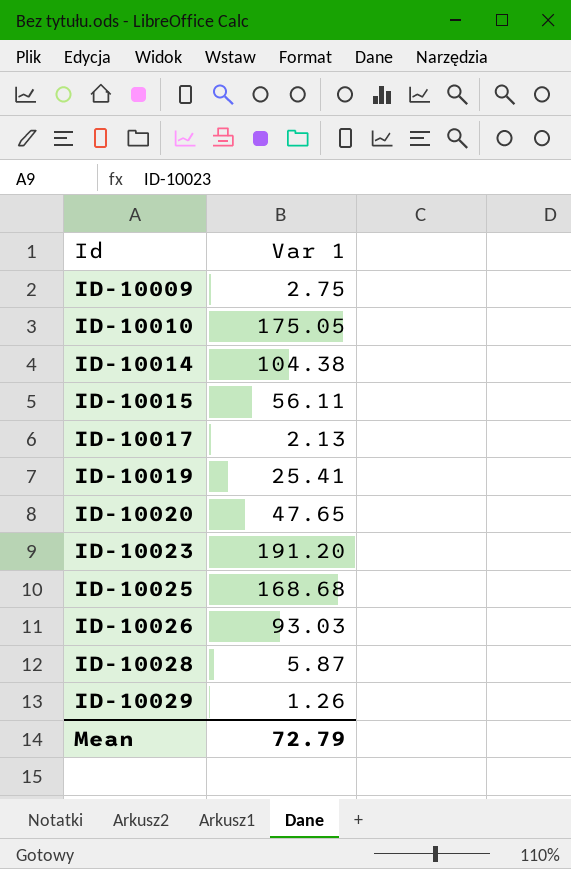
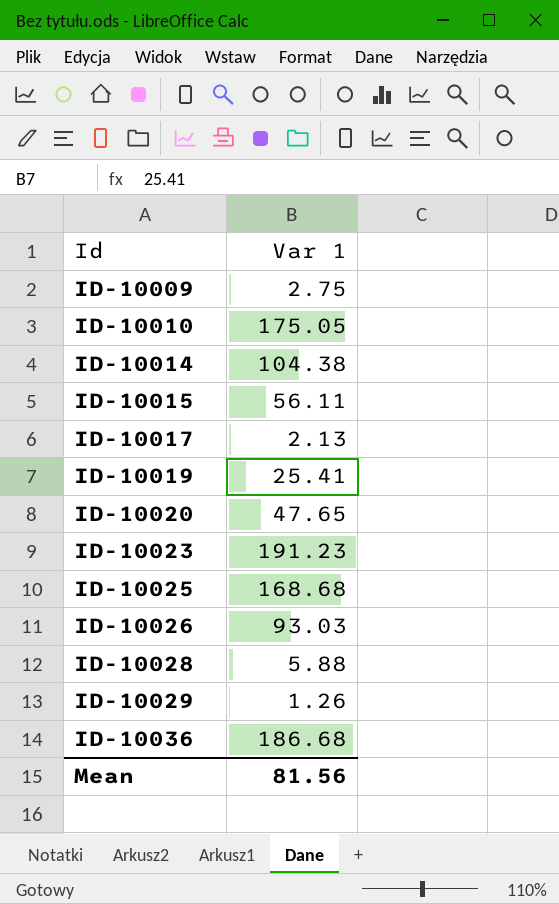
ID-10023 | Var 1: 191.20 -> 191.23
ID-10028 | Var 1: 5.87 -> 5.88
row ID-10036: none -> 186.68
Mean | Var 1: 72.79 -> 81.56

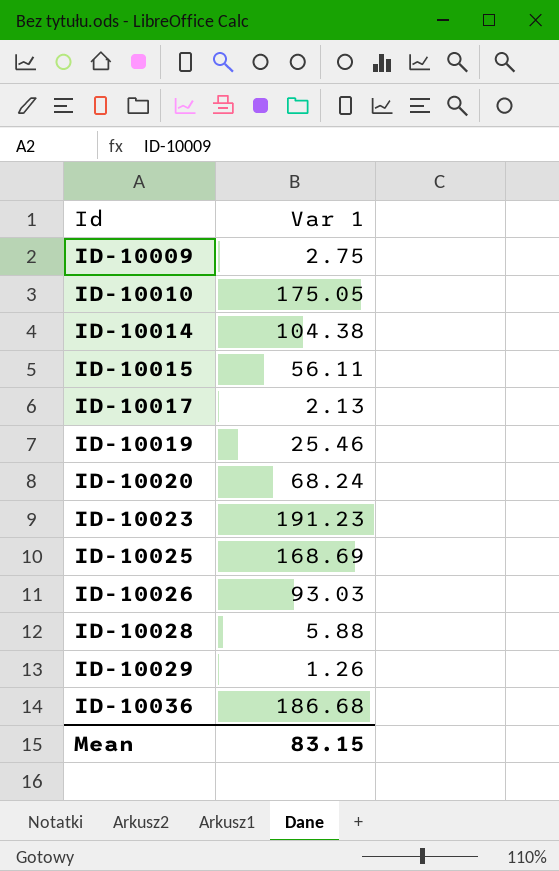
ID-10019 | Var 1: 25.41 -> 25.46
ID-10020 | Var 1: 47.65 -> 68.24
ID-10025 | Var 1: 168.68 -> 168.69
Mean | Var 1: 81.56 -> 83.15

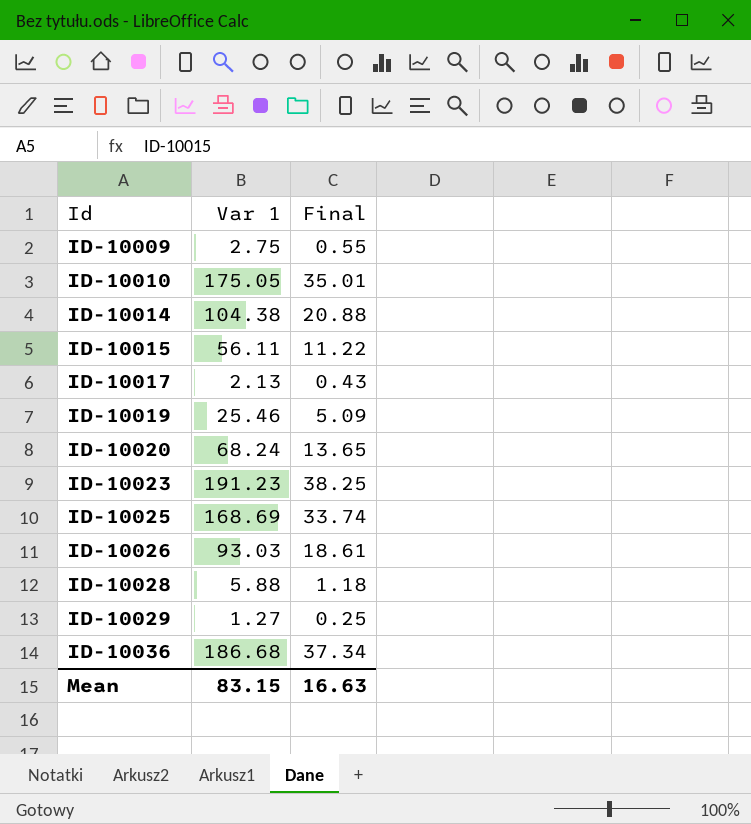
column Final | formula: none -> [Var 1] * 0.2
ID-10029 | Var 1: 1.26 -> 1.27

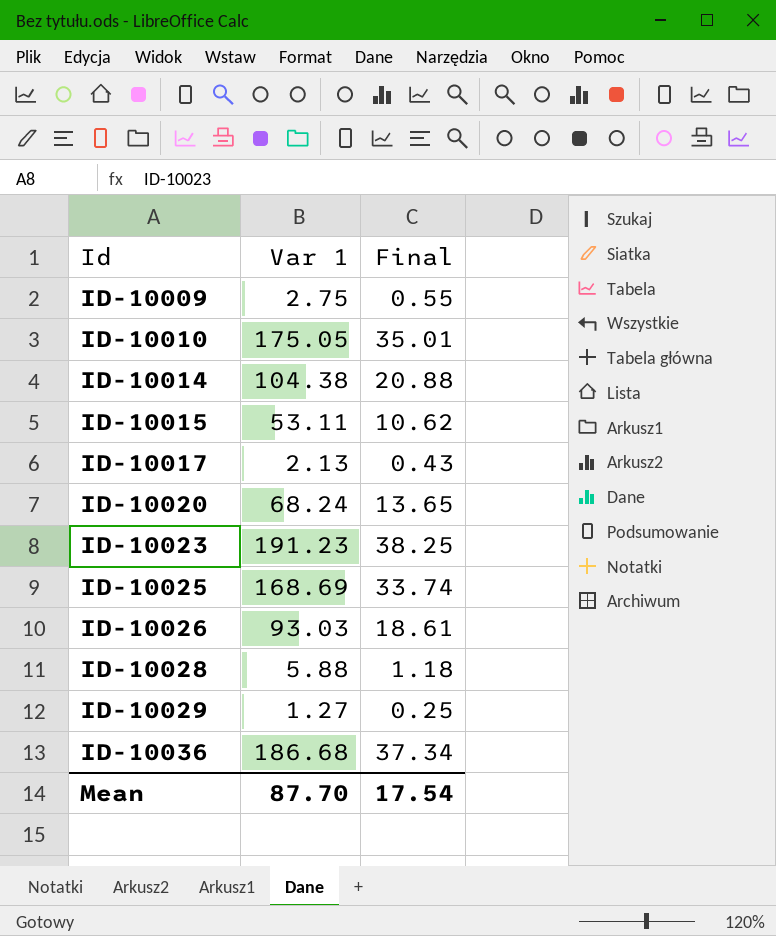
row ID-10019: 25.46 | 5.09 -> none
ID-10015 | Var 1: 56.11 -> 53.11
ID-10015 | Final: 11.22 -> 10.62
Mean | Var 1: 83.15 -> 87.70
Mean | Final: 16.63 -> 17.54

